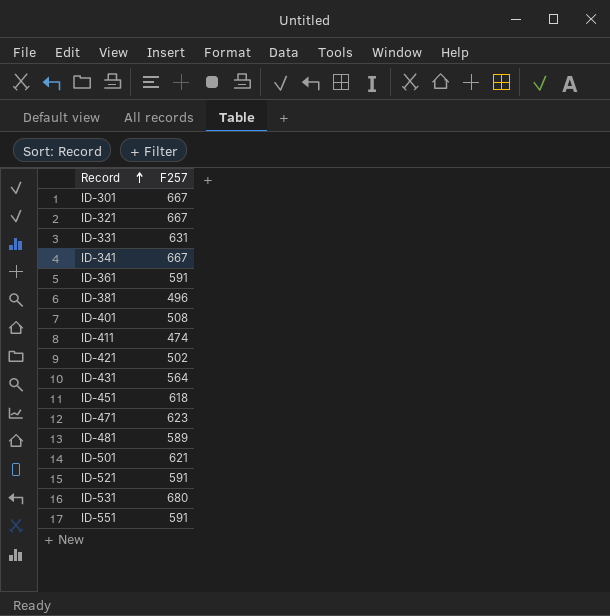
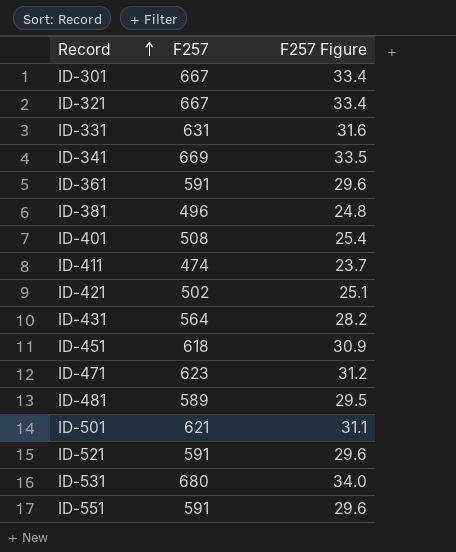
column F257 Figure | formula: none -> [F257] * 0.05
ID-341 | F257: 667 -> 669

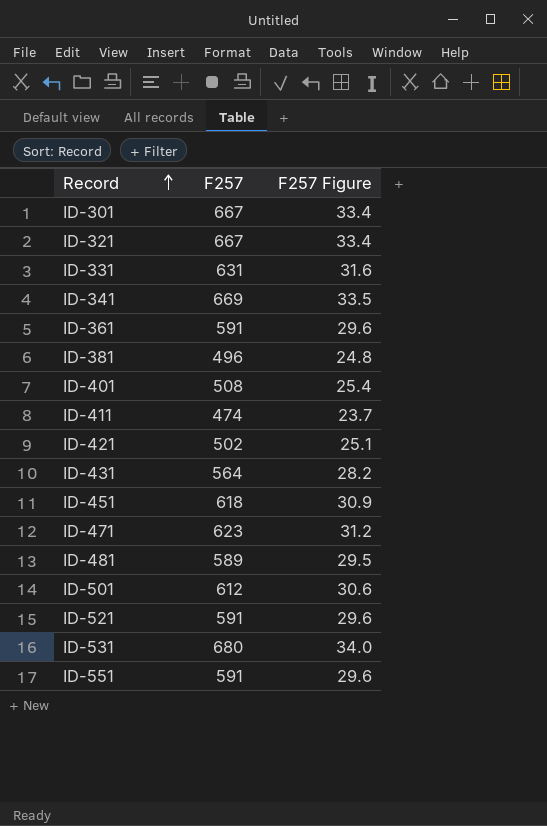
ID-501 | F257: 621 -> 612
ID-501 | F257 Figure: 31.1 -> 30.6

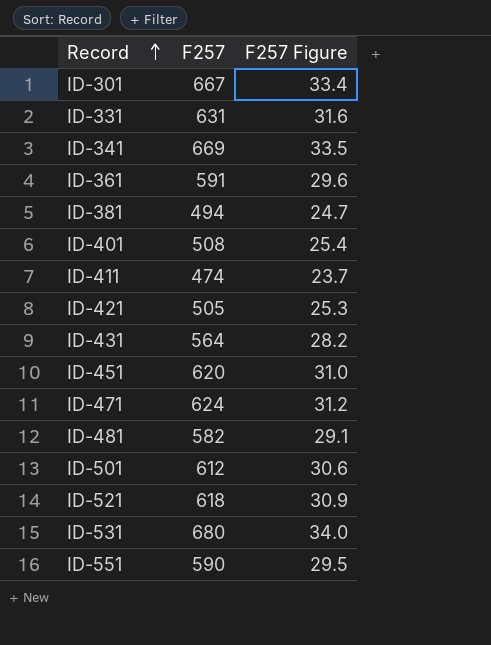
row ID-321: 667 | 33.4 -> none
ID-381 | F257: 496 -> 494
ID-381 | F257 Figure: 24.8 -> 24.7
ID-421 | F257: 502 -> 505
ID-421 | F257 Figure: 25.1 -> 25.3
ID-451 | F257: 618 -> 620
ID-451 | F257 Figure: 30.9 -> 31.0
ID-471 | F257: 623 -> 624
ID-481 | F257: 589 -> 582
ID-481 | F257 Figure: 29.5 -> 29.1
ID-521 | F257: 591 -> 618
ID-521 | F257 Figure: 29.6 -> 30.9
ID-551 | F257: 591 -> 590
ID-551 | F257 Figure: 29.6 -> 29.5

